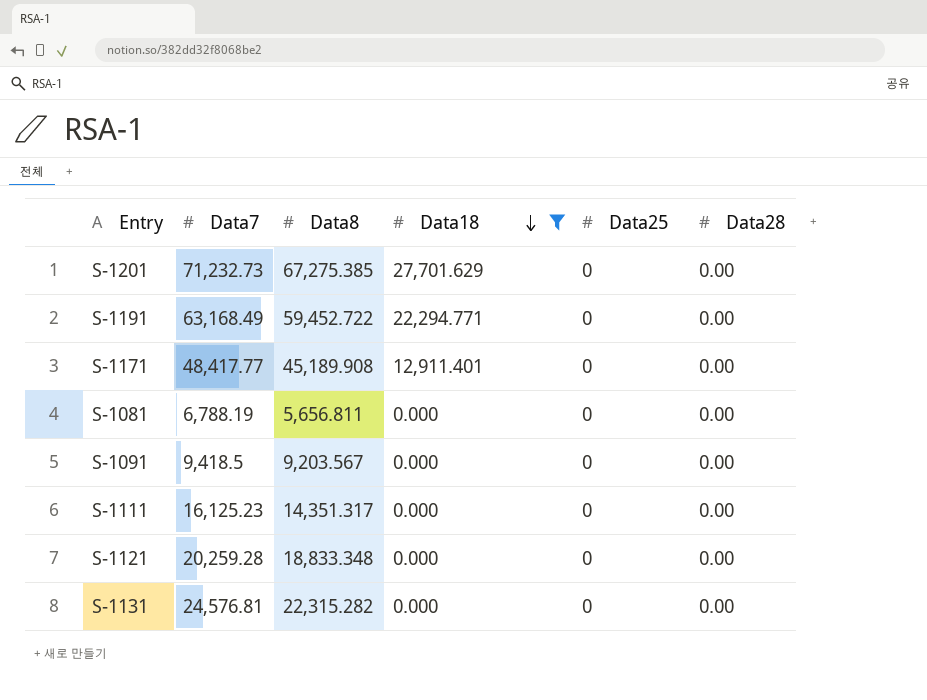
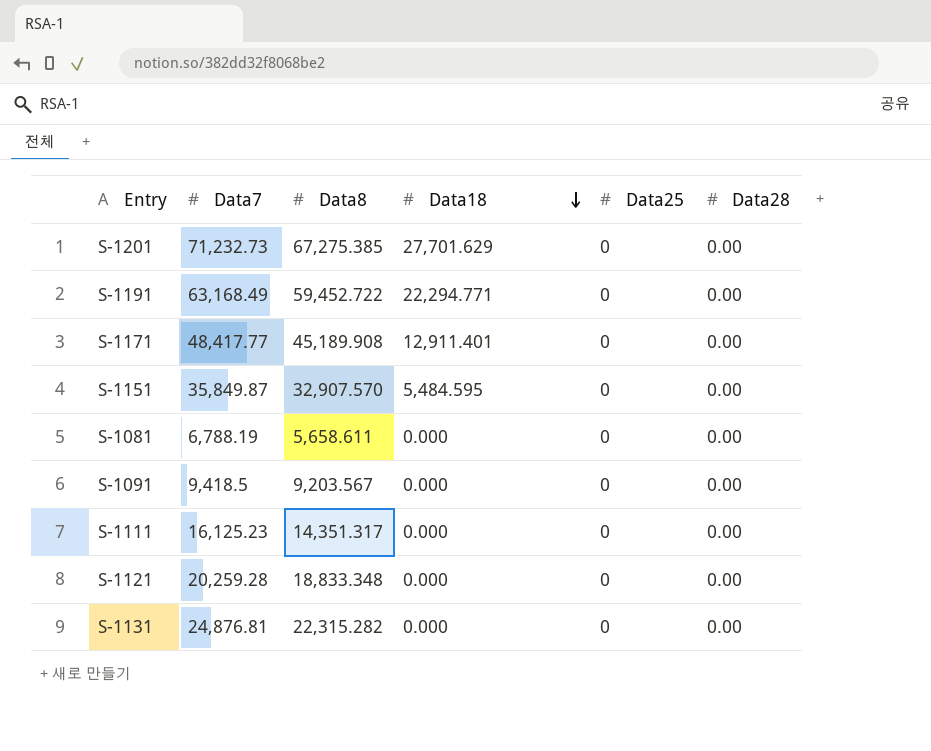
filter: Data18 != 5,484.595 -> none
S-1081 | Data8: 5,656.811 -> 5,658.611
S-1131 | Data7: 24,576.81 -> 24,876.81

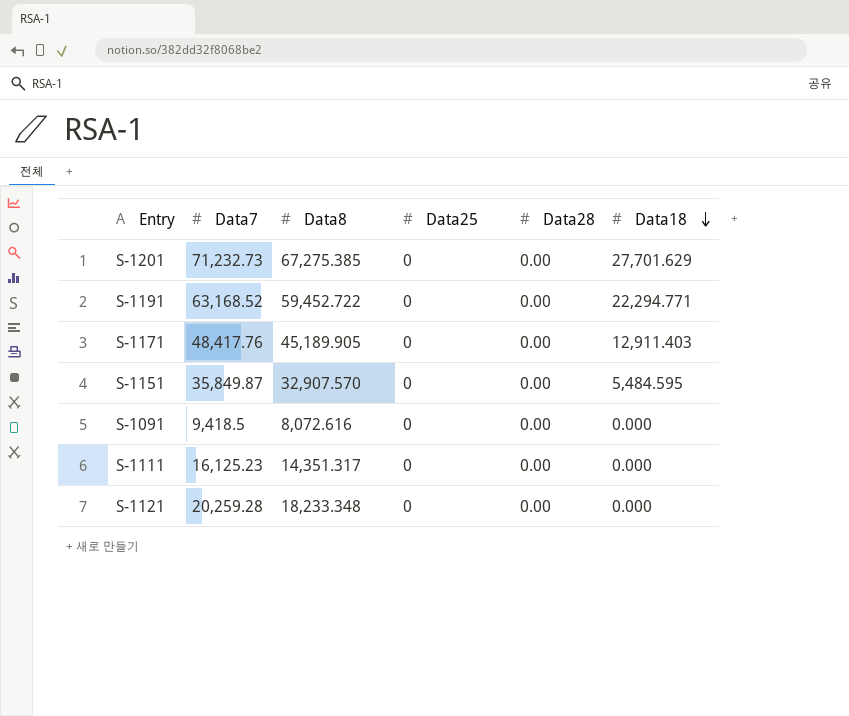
column Data18 | position: 4 -> 6
row S-1081: 6,788.19 | 5,658.611 | 0.000 | 0 | 0.00 -> none
row S-1131: 24,876.81 | 22,315.282 | 0.000 | 0 | 0.00 -> none
S-1191 | Data7: 63,168.49 -> 63,168.52
S-1171 | Data7: 48,417.77 -> 48,417.76
S-1171 | Data8: 45,189.908 -> 45,189.905
S-1171 | Data18: 12,911.401 -> 12,911.403
S-1091 | Data8: 9,203.567 -> 8,072.616
S-1121 | Data8: 18,833.348 -> 18,233.348

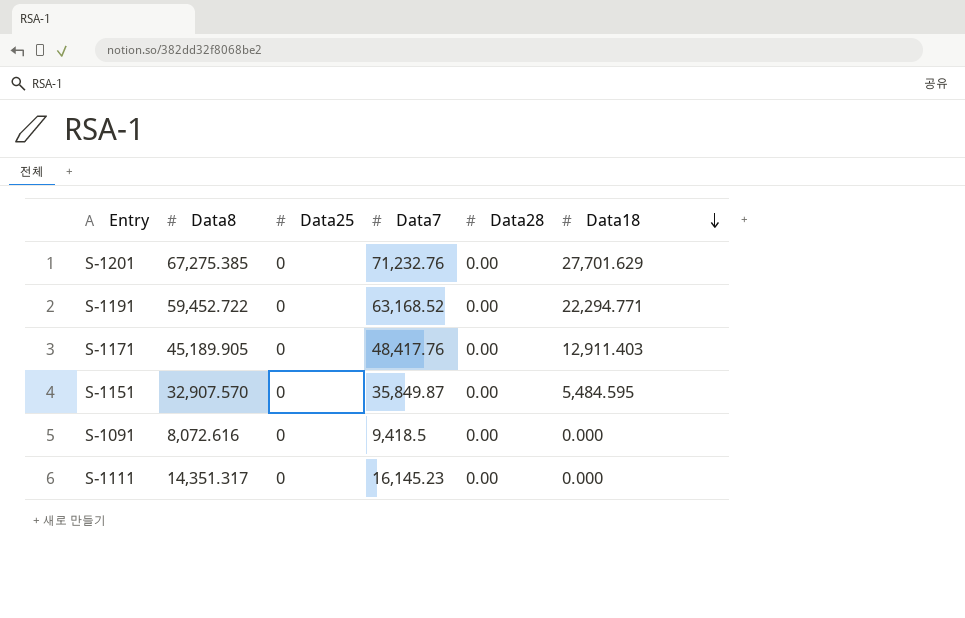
column Data7 | position: 2 -> 4
row S-1121: 20,259.28 | 18,233.348 | 0 | 0.00 | 0.000 -> none
S-1201 | Data7: 71,232.73 -> 71,232.76
S-1111 | Data7: 16,125.23 -> 16,145.23

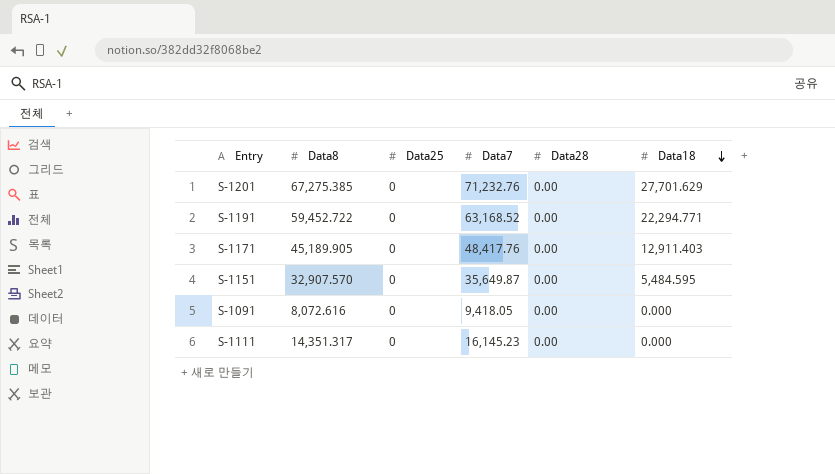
S-1151 | Data7: 35,849.87 -> 35,649.87
S-1091 | Data7: 9,418.5 -> 9,418.05

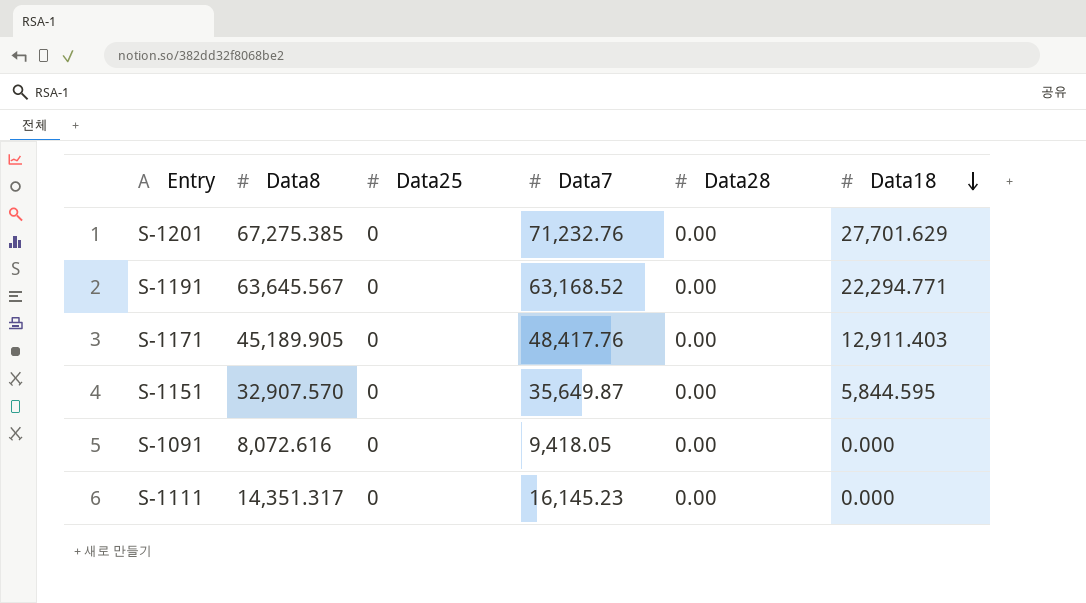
S-1191 | Data8: 59,452.722 -> 63,645.567
S-1151 | Data18: 5,484.595 -> 5,844.595

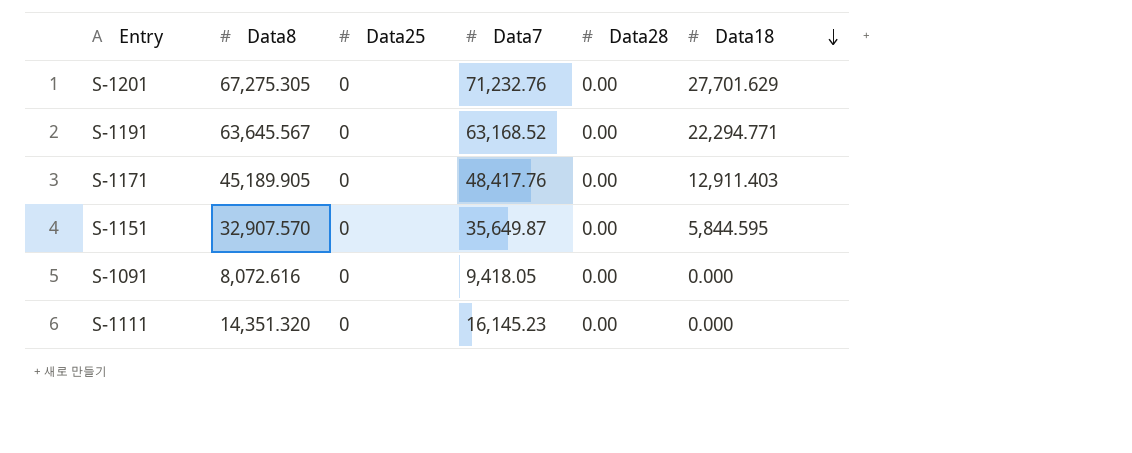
S-1201 | Data8: 67,275.385 -> 67,275.305
S-1111 | Data8: 14,351.317 -> 14,351.320

